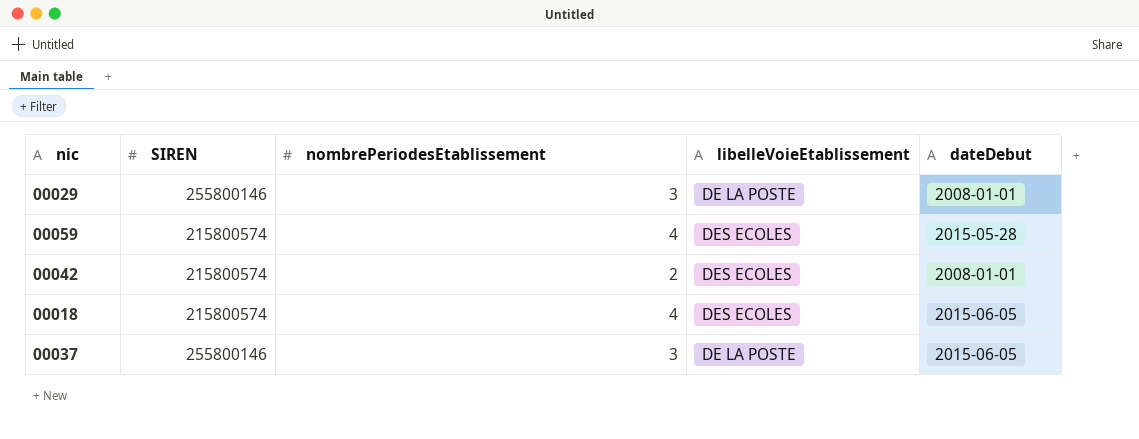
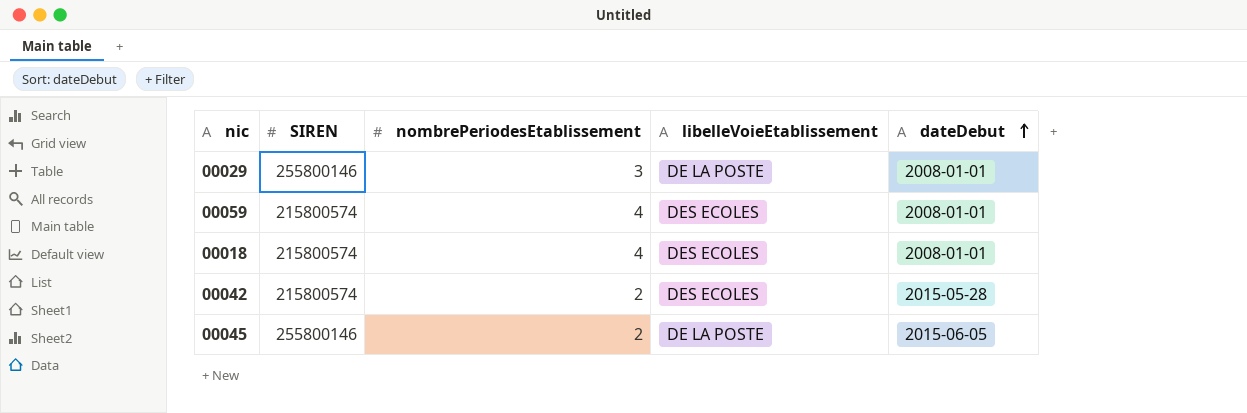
row order: none -> dateDebut ascending
row 00037: 255800146 | 3 | DE LA POSTE | 2015-06-05 -> none
00059 | dateDebut: 2015-05-28 -> 2008-01-01
00018 | dateDebut: 2015-06-05 -> 2008-01-01
00042 | dateDebut: 2008-01-01 -> 2015-05-28
row 00045: none -> 255800146 | 2 | DE LA POSTE | 2015-06-05

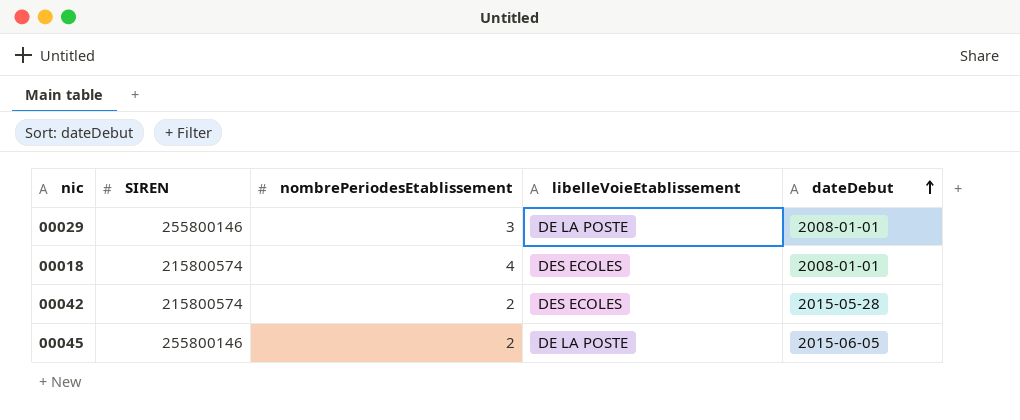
row 00059: 215800574 | 4 | DES ECOLES | 2008-01-01 -> none

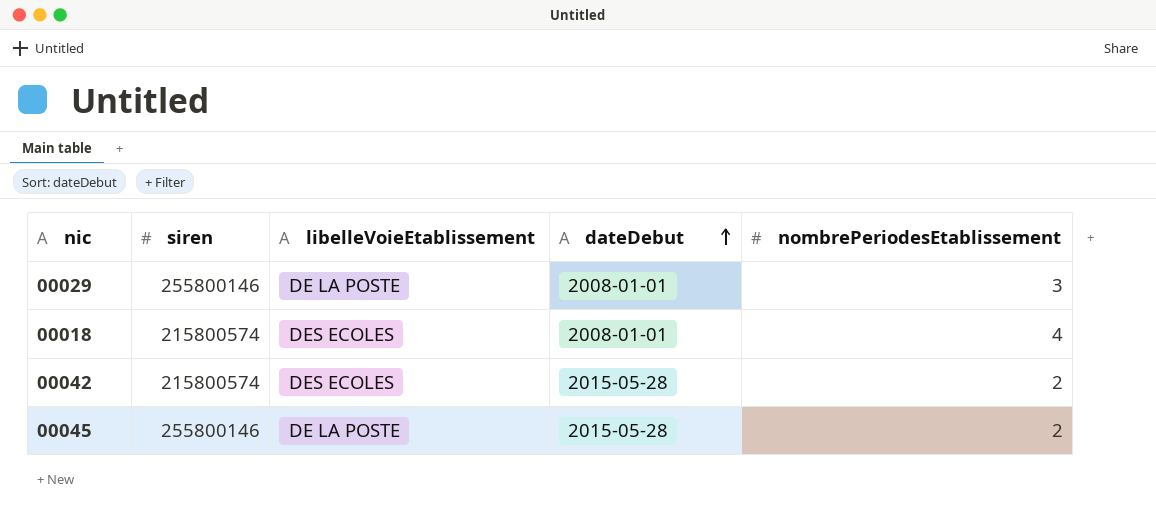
column name: SIREN -> siren
column nombrePeriodesEtablissement | position: 3 -> 5
00045 | dateDebut: 2015-06-05 -> 2015-05-28

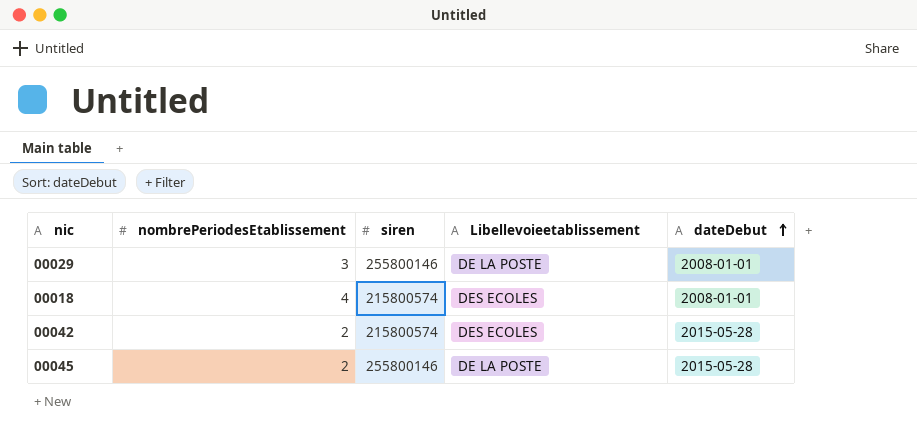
column nombrePeriodesEtablissement | position: 5 -> 2
column name: libelleVoieEtablissement -> Libellevoieetablissement

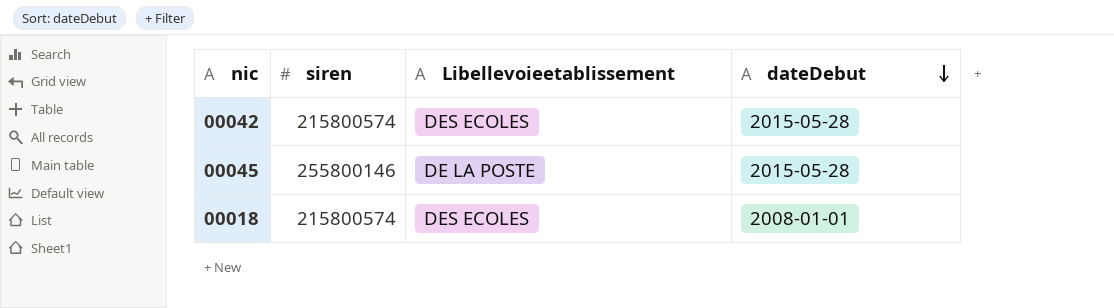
row order: dateDebut ascending -> dateDebut descending
column nombrePeriodesEtablissement | position: 2 -> none
row 00029: 3 | 255800146 | DE LA POSTE | 2008-01-01 -> none

